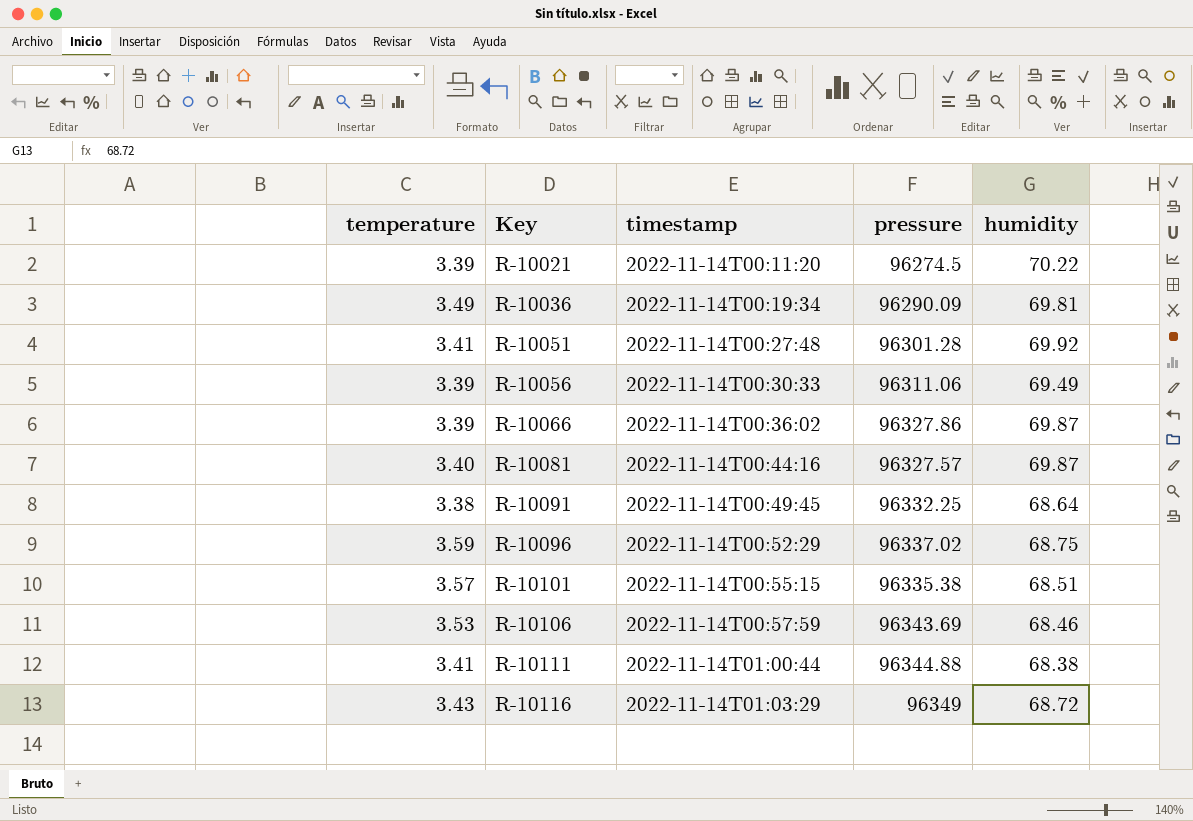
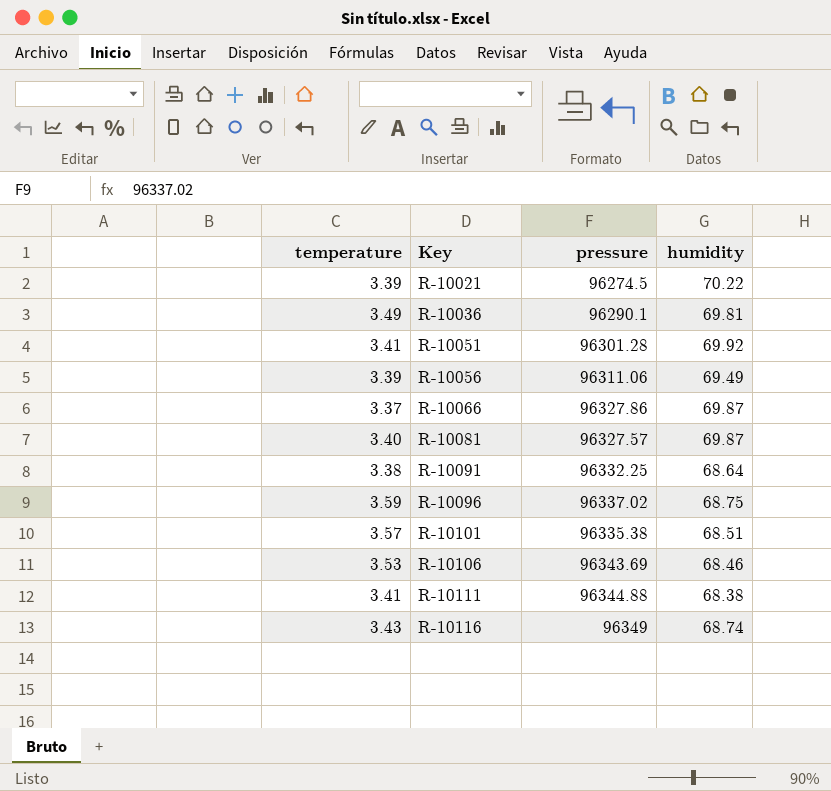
column timestamp | position: 3 -> none
R-10036 | pressure: 96290.09 -> 96290.1
R-10066 | temperature: 3.39 -> 3.37
R-10116 | humidity: 68.72 -> 68.74

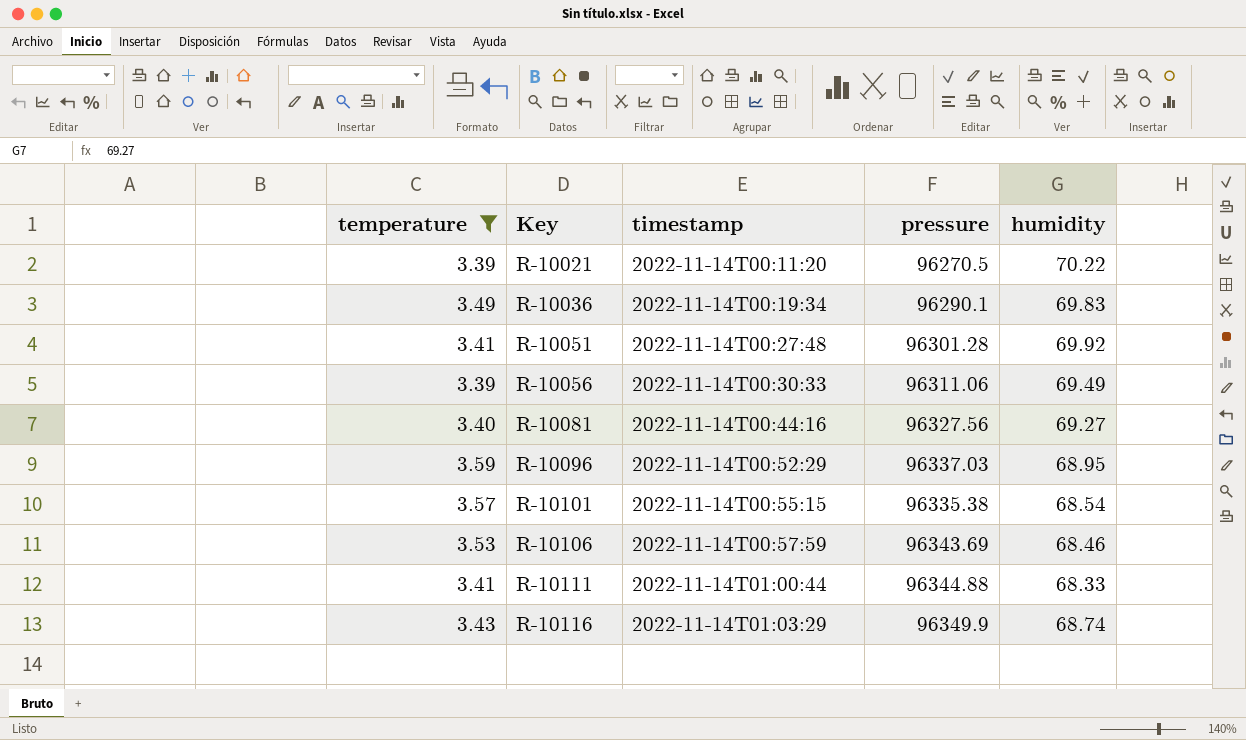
filter: none -> temperature >= 3.39
column timestamp | position: none -> 3
R-10021 | pressure: 96274.5 -> 96270.5
R-10036 | humidity: 69.81 -> 69.83
R-10081 | pressure: 96327.57 -> 96327.56
R-10081 | humidity: 69.87 -> 69.27
R-10096 | pressure: 96337.02 -> 96337.03
R-10096 | humidity: 68.75 -> 68.95
R-10101 | humidity: 68.51 -> 68.54
R-10111 | humidity: 68.38 -> 68.33
R-10116 | pressure: 96349 -> 96349.9

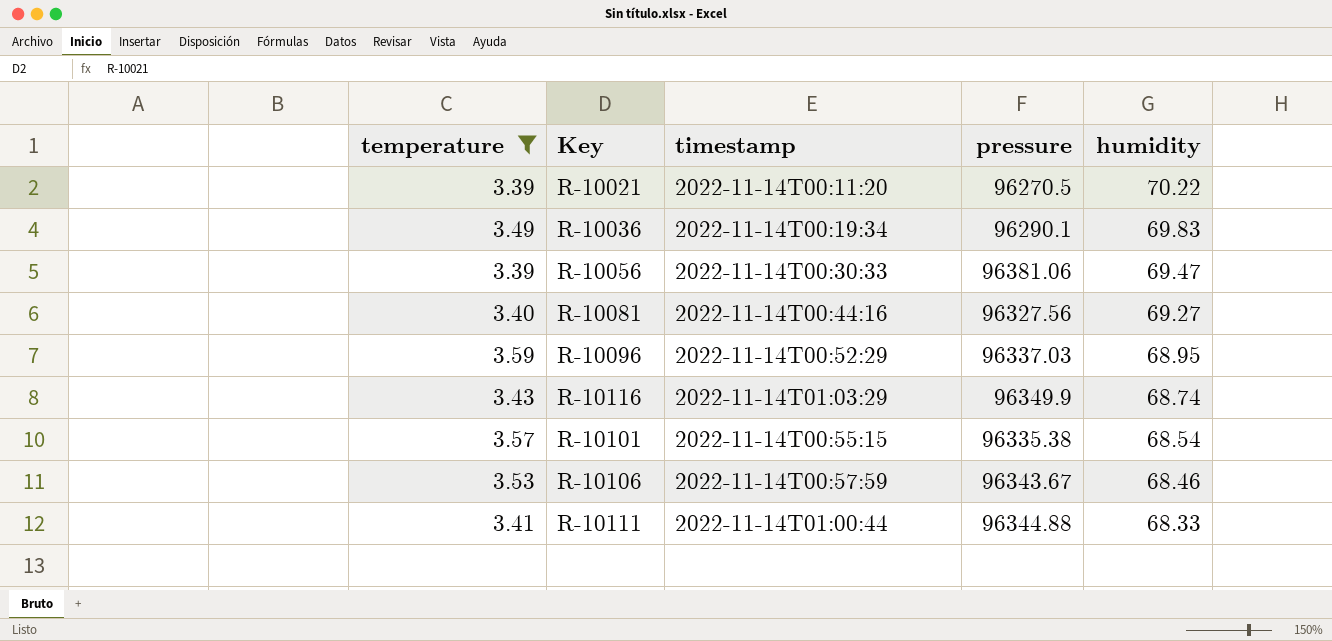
row order: Key ascending -> humidity descending
row R-10051: 3.41 | 2022-11-14T00:27:48 | 96301.28 | 69.92 -> none
R-10056 | pressure: 96311.06 -> 96381.06
R-10056 | humidity: 69.49 -> 69.47
R-10106 | pressure: 96343.69 -> 96343.67

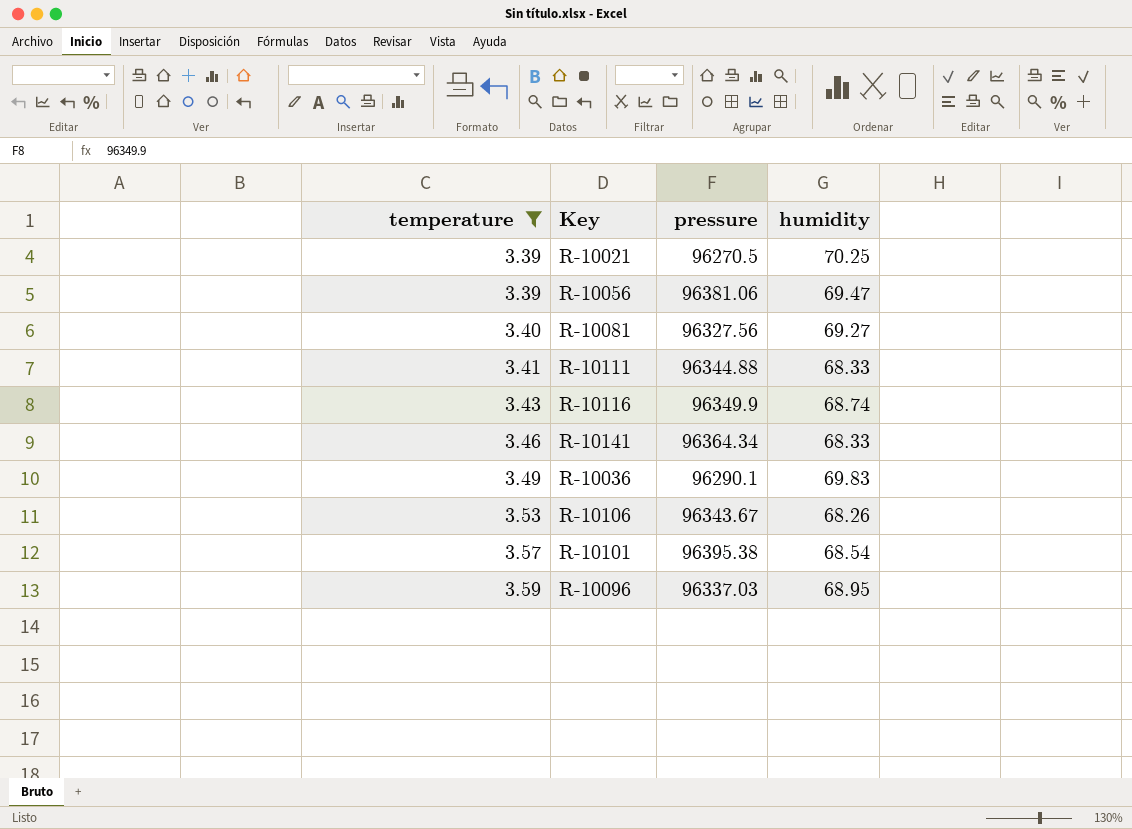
row order: humidity descending -> temperature ascending
column timestamp | position: 3 -> none
R-10021 | humidity: 70.22 -> 70.25
row R-10141: none -> 3.46 | 96364.34 | 68.33
R-10106 | humidity: 68.46 -> 68.26
R-10101 | pressure: 96335.38 -> 96395.38

